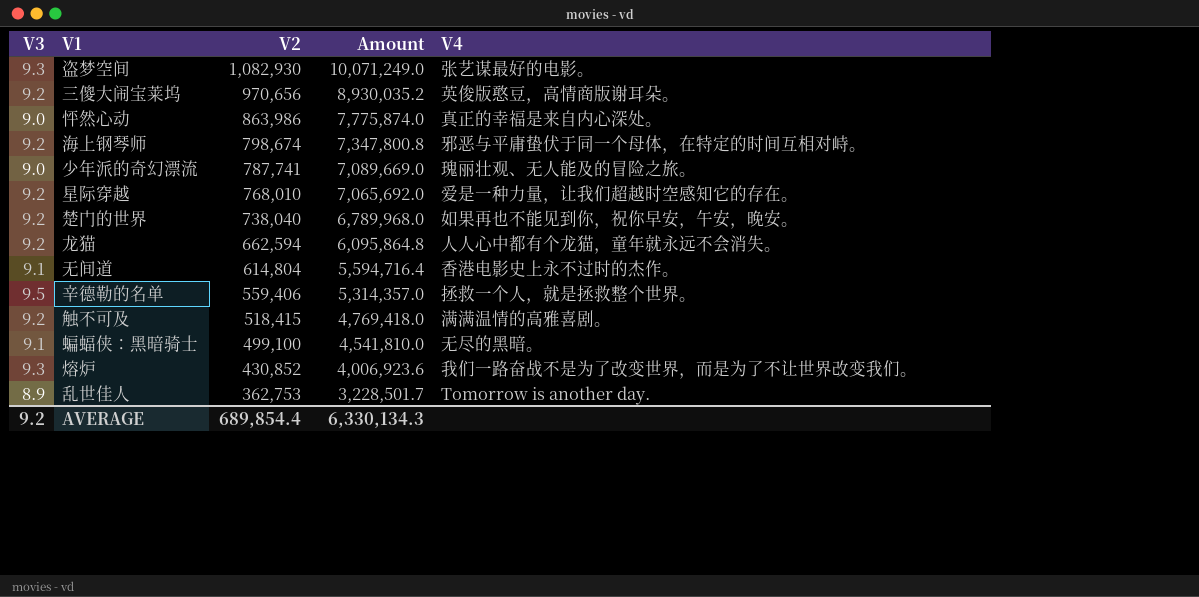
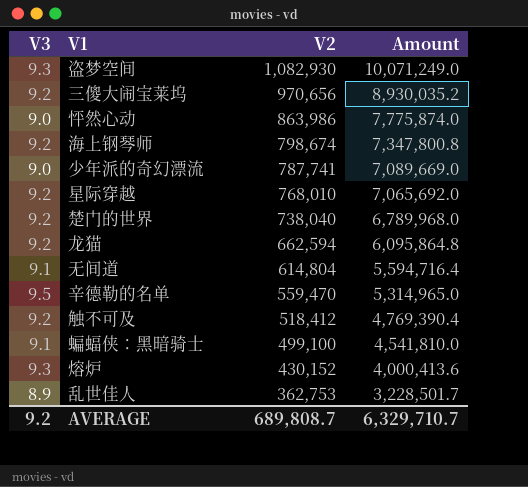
column V4 | position: 5 -> none
辛德勒的名单 | V2: 559,406 -> 559,470
辛德勒的名单 | Amount: 5,314,357.0 -> 5,314,965.0
触不可及 | V2: 518,415 -> 518,412
触不可及 | Amount: 4,769,418.0 -> 4,769,390.4
熔炉 | V2: 430,852 -> 430,152
熔炉 | Amount: 4,006,923.6 -> 4,000,413.6
AVERAGE | V2: 689,854.4 -> 689,808.7
AVERAGE | Amount: 6,330,134.3 -> 6,329,710.7

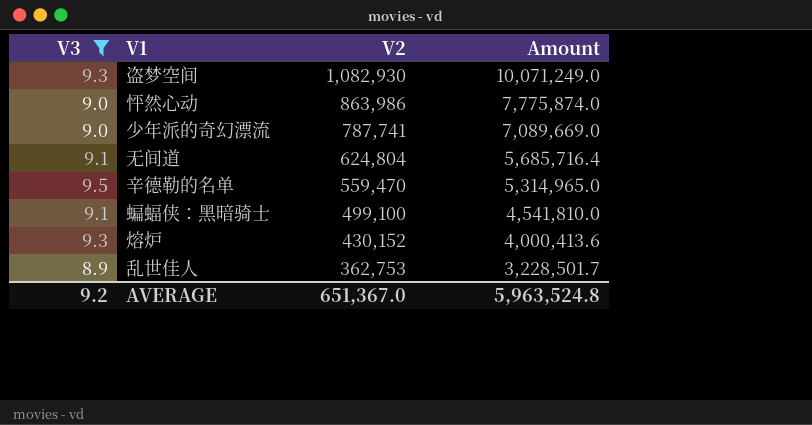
filter: none -> V3 != 9.2
无间道 | V2: 614,804 -> 624,804
无间道 | Amount: 5,594,716.4 -> 5,685,716.4
AVERAGE | V2: 689,808.7 -> 651,367.0
AVERAGE | Amount: 6,329,710.7 -> 5,963,524.8

